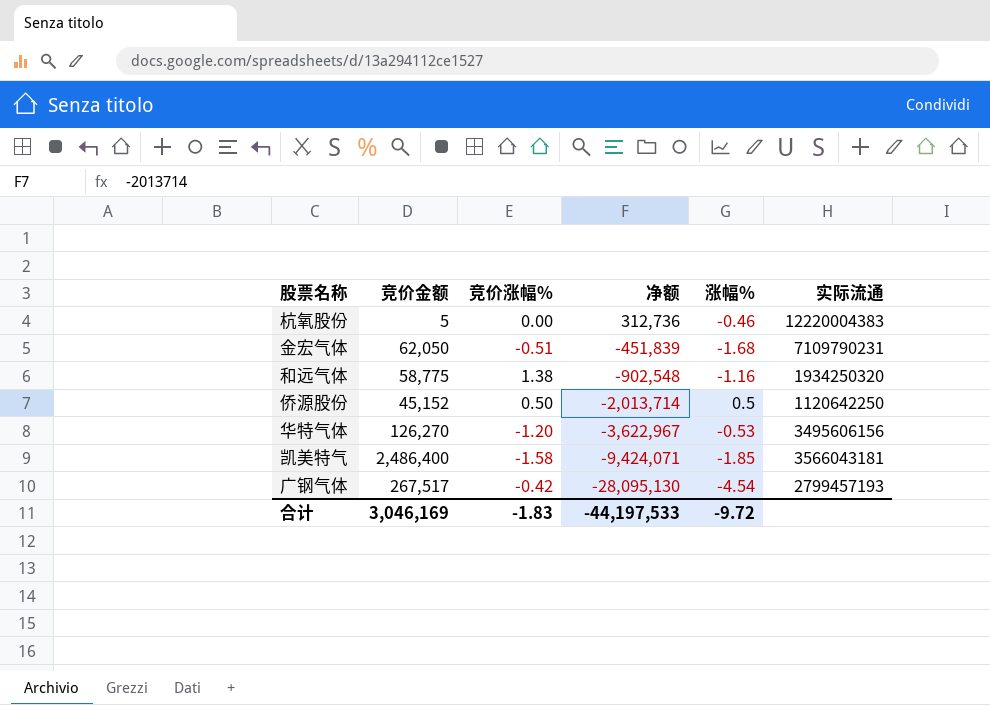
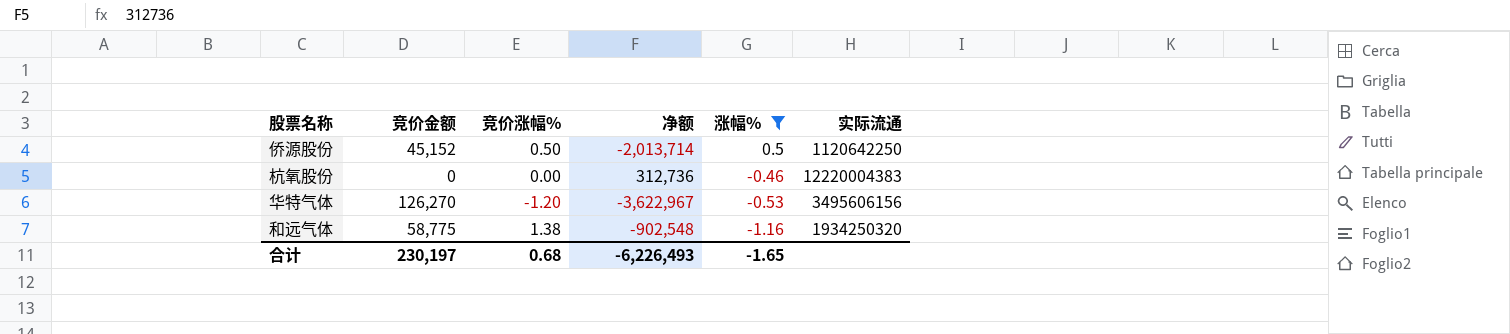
filter: none -> 涨幅% >= -1.16
row order: 净额 descending -> 涨幅% descending
杭氧股份 | 竞价金额: 5 -> 0
合计 | 竞价金额: 3,046,169 -> 230,197
合计 | 竞价涨幅%: -1.83 -> 0.68
合计 | 净额: -44,197,533 -> -6,226,493
合计 | 涨幅%: -9.72 -> -1.65

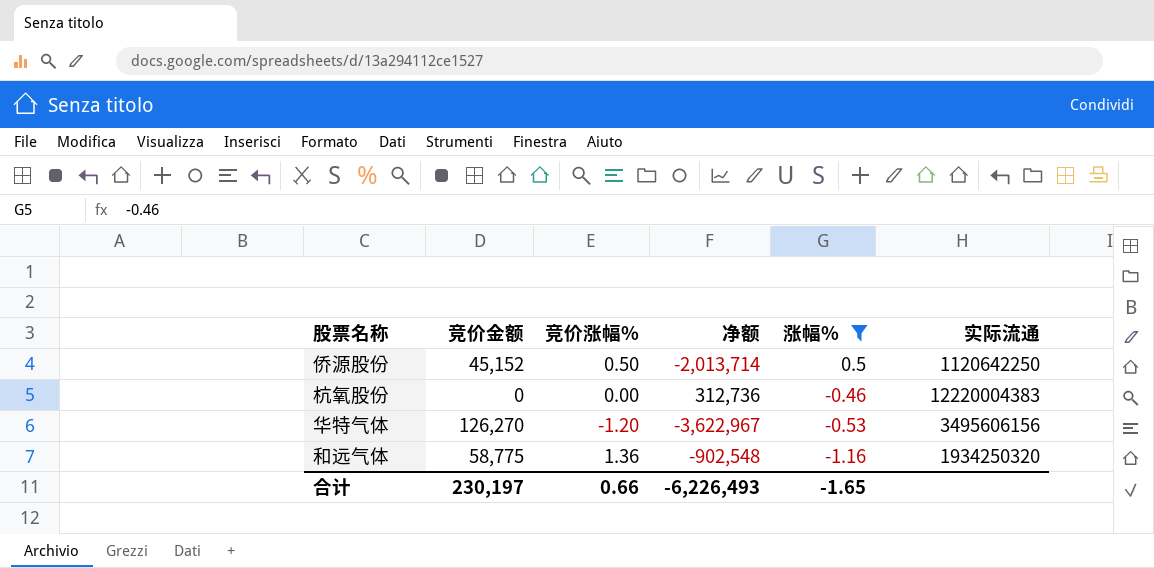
和远气体 | 竞价涨幅%: 1.38 -> 1.36
合计 | 竞价涨幅%: 0.68 -> 0.66

